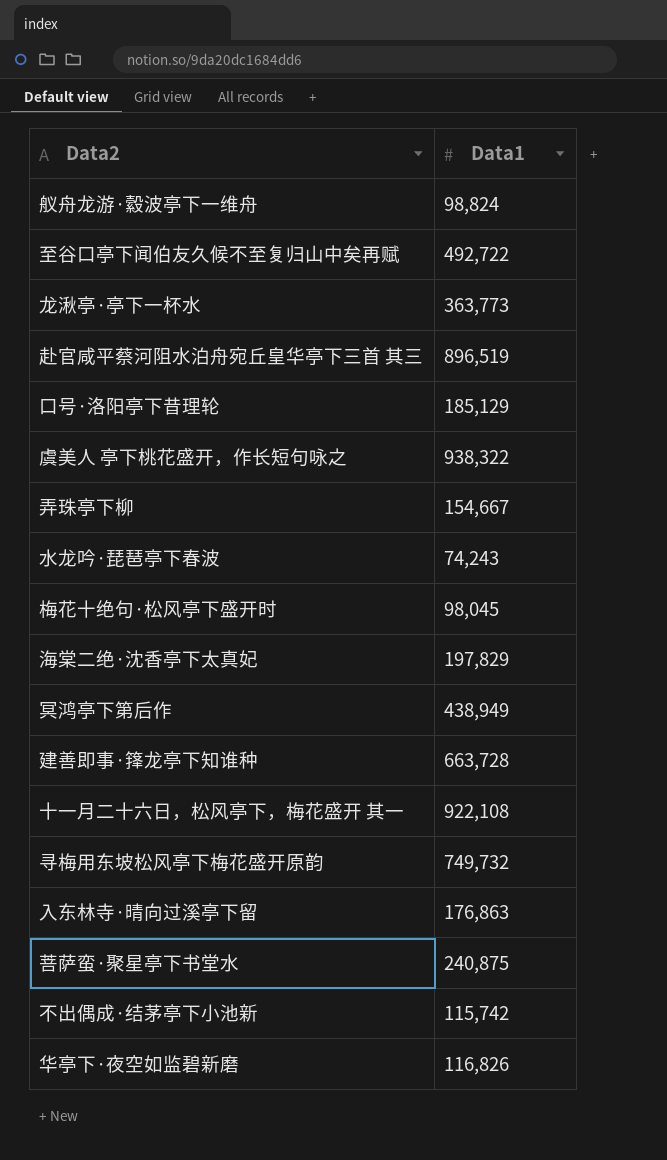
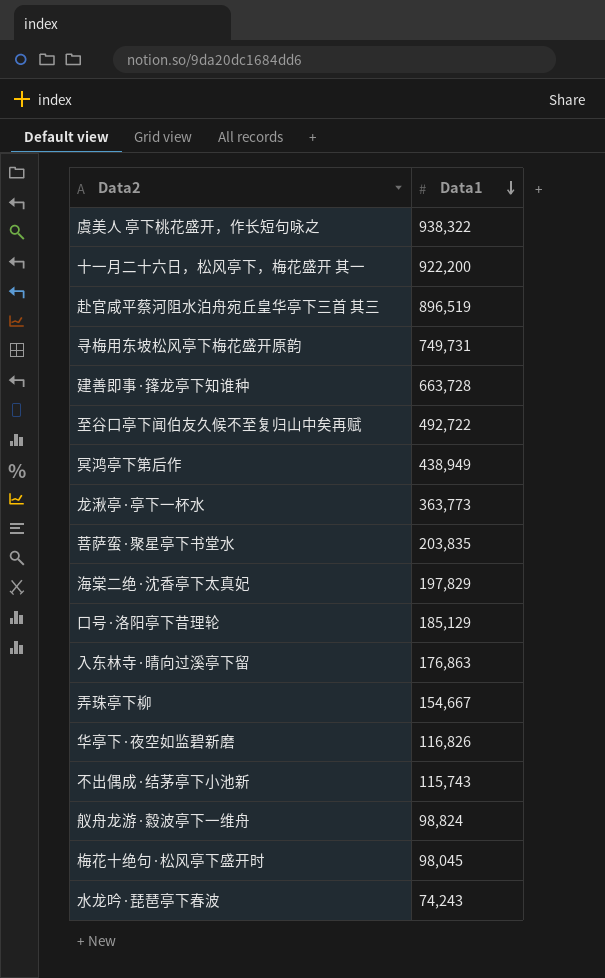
row order: none -> Data1 descending
十一月二十六日，松风亭下，梅花盛开 其一 | Data1: 922,108 -> 922,200
寻梅用东坡松风亭下梅花盛开原韵 | Data1: 749,732 -> 749,731
菩萨蛮·聚星亭下书堂水 | Data1: 240,875 -> 203,835
不出偶成·结茅亭下小池新 | Data1: 115,742 -> 115,743

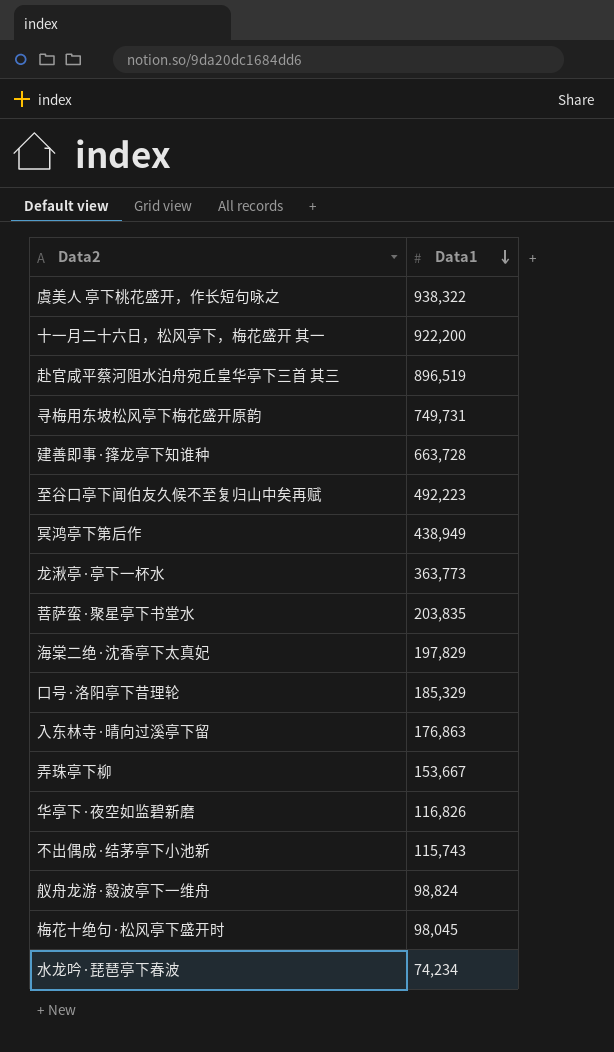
至谷口亭下闻伯友久候不至复归山中矣再赋 | Data1: 492,722 -> 492,223
口号·洛阳亭下昔理轮 | Data1: 185,129 -> 185,329
弄珠亭下柳 | Data1: 154,667 -> 153,667
水龙吟·琵琶亭下春波 | Data1: 74,243 -> 74,234

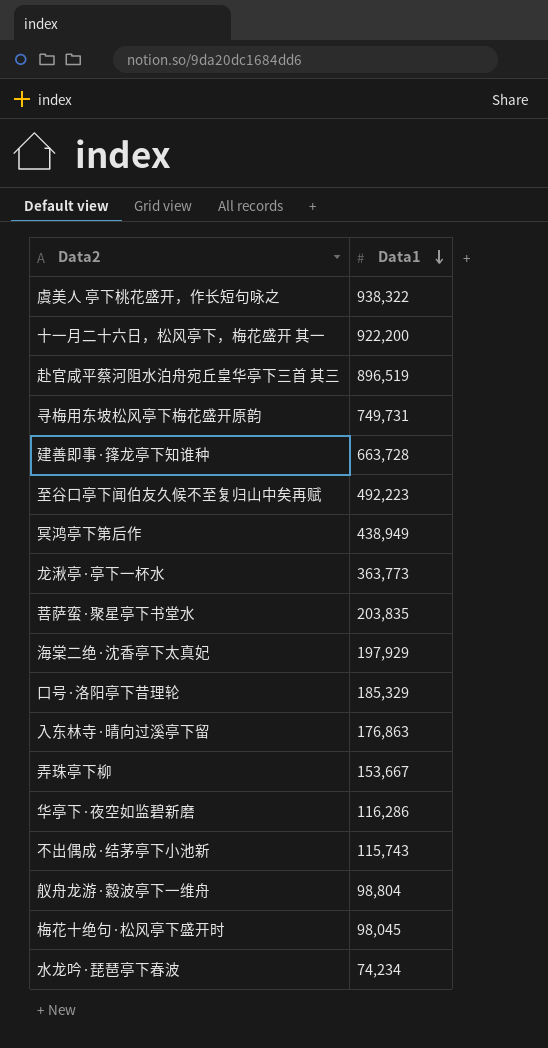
海棠二绝·沈香亭下太真妃 | Data1: 197,829 -> 197,929
华亭下·夜空如监碧新磨 | Data1: 116,826 -> 116,286
舣舟龙游·縠波亭下一维舟 | Data1: 98,824 -> 98,804

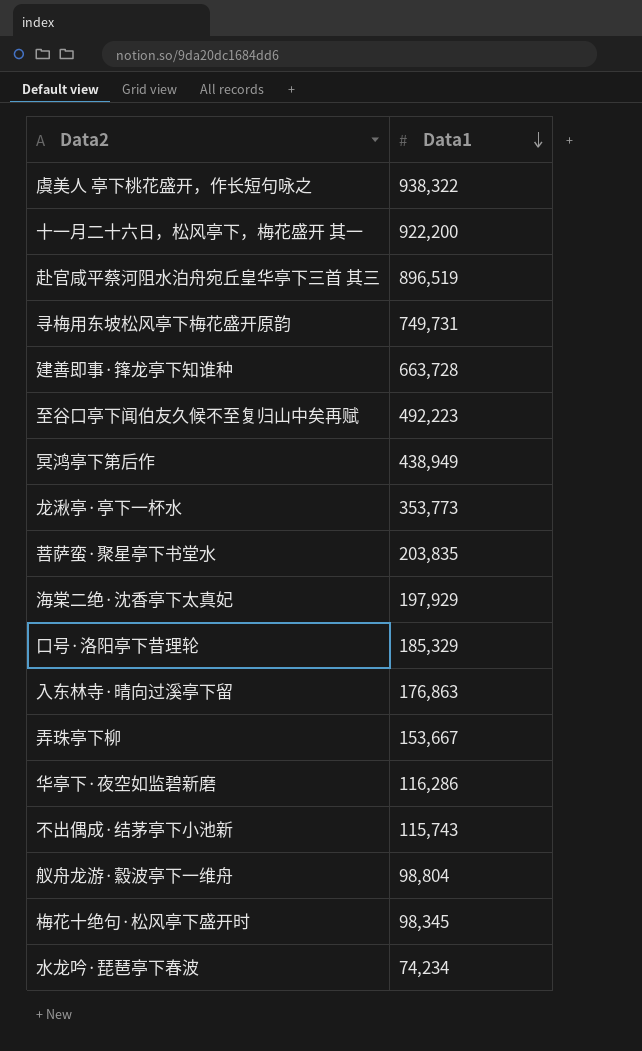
龙湫亭·亭下一杯水 | Data1: 363,773 -> 353,773
梅花十绝句·松风亭下盛开时 | Data1: 98,045 -> 98,345

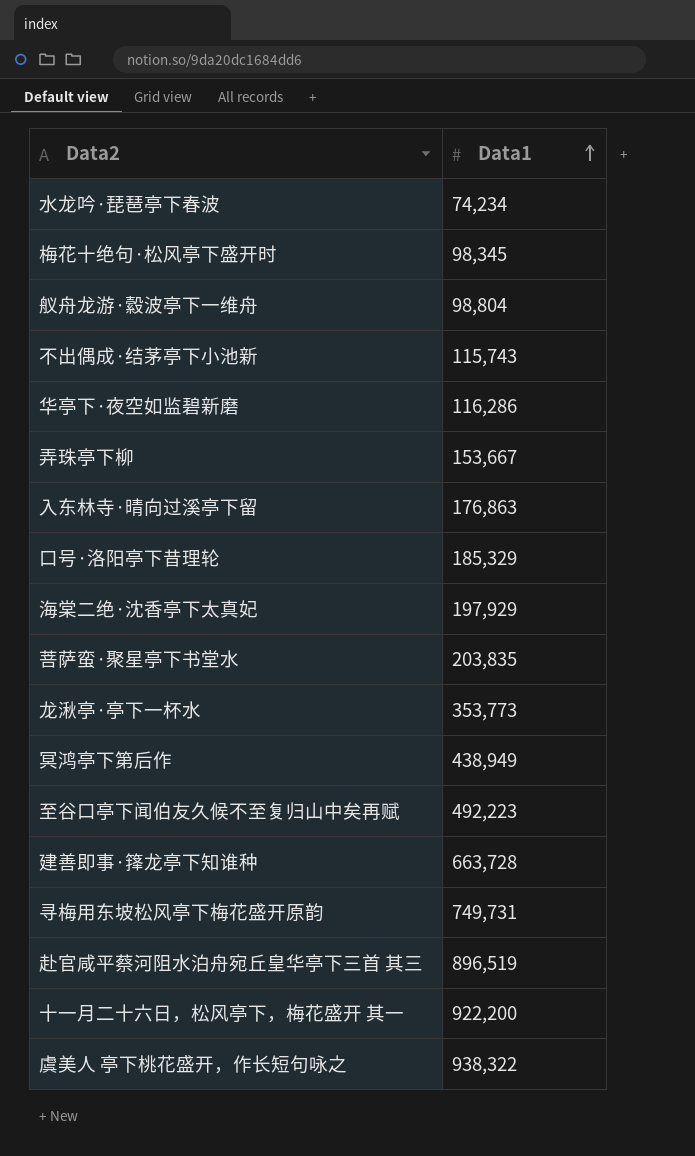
row order: Data1 descending -> Data1 ascending

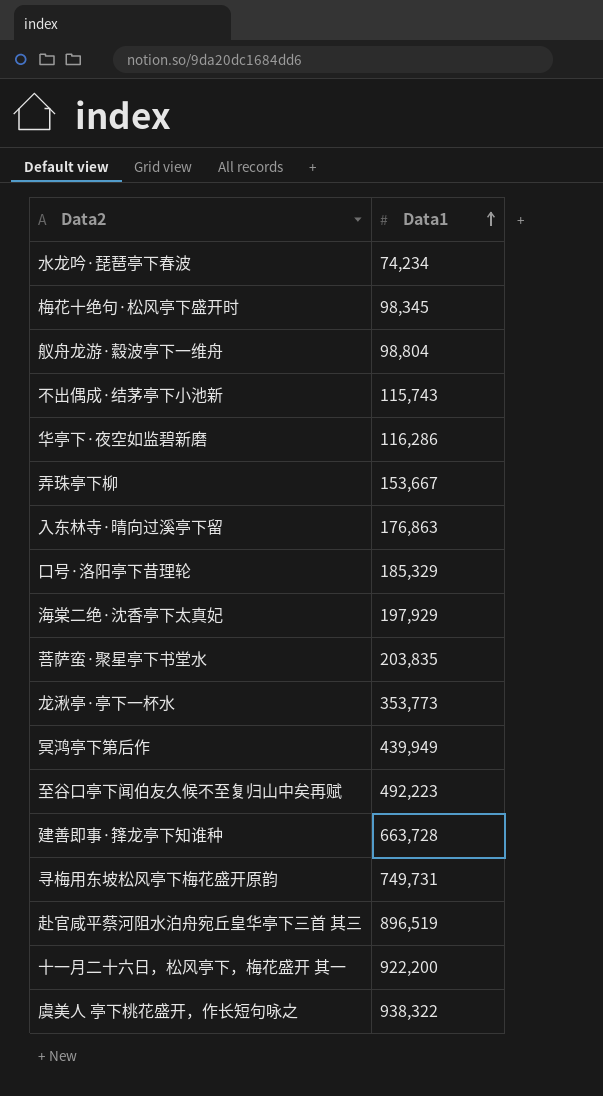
冥鸿亭下第后作 | Data1: 438,949 -> 439,949

